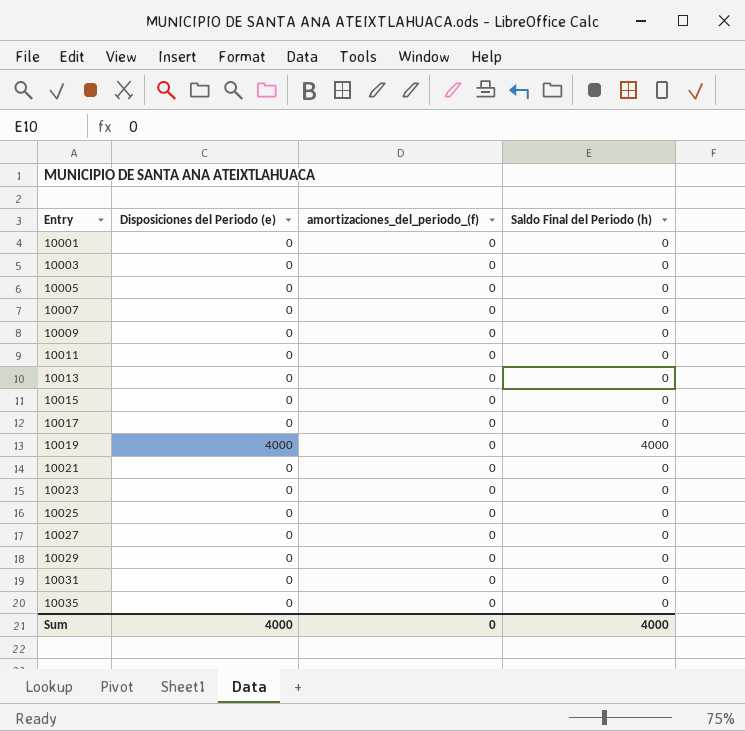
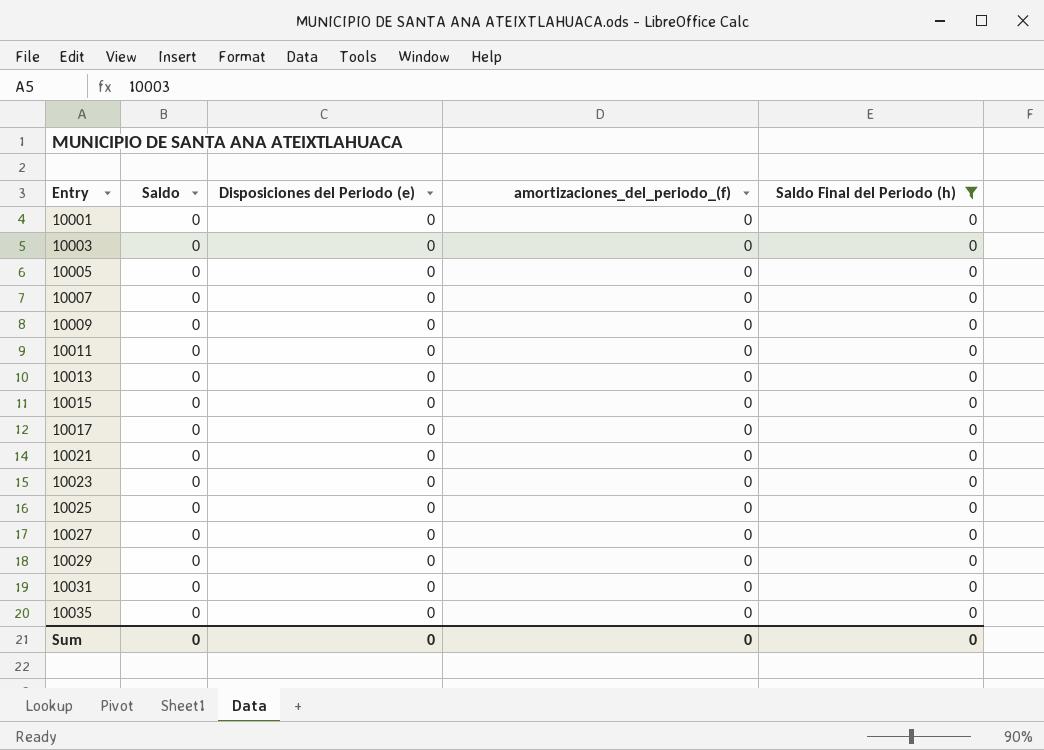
filter: none -> Saldo Final del Periodo (h) = 0
column Saldo | position: none -> 2
Sum | Disposiciones del Periodo (e): 4000 -> 0
Sum | Saldo Final del Periodo (h): 4000 -> 0

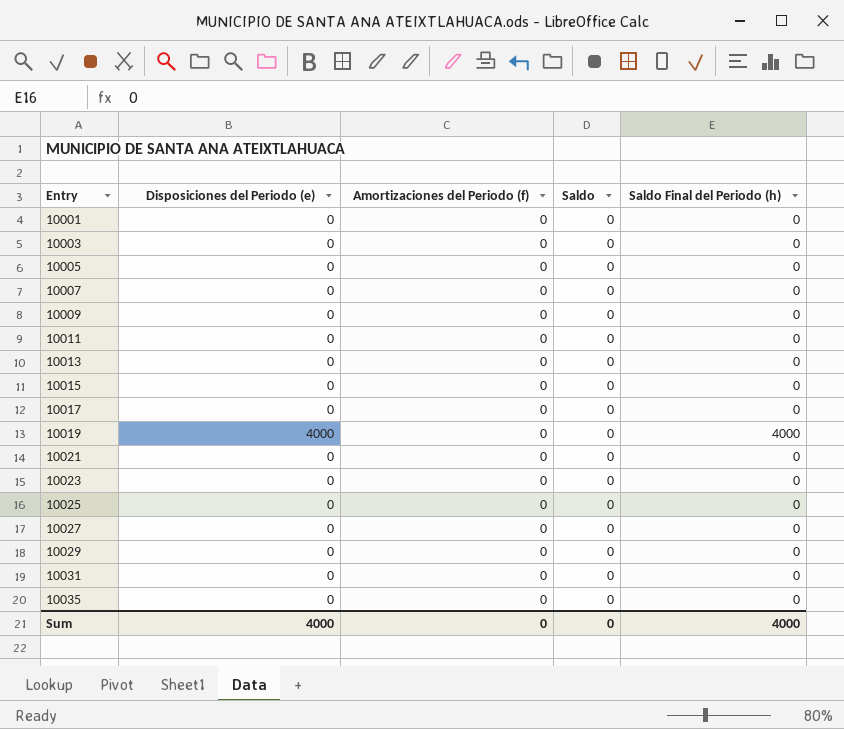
filter: Saldo Final del Periodo (h) = 0 -> none
column name: amortizaciones_del_periodo_(f) -> Amortizaciones del Periodo (f)
column Saldo | position: 2 -> 4
Sum | Disposiciones del Periodo (e): 0 -> 4000
Sum | Saldo Final del Periodo (h): 0 -> 4000

